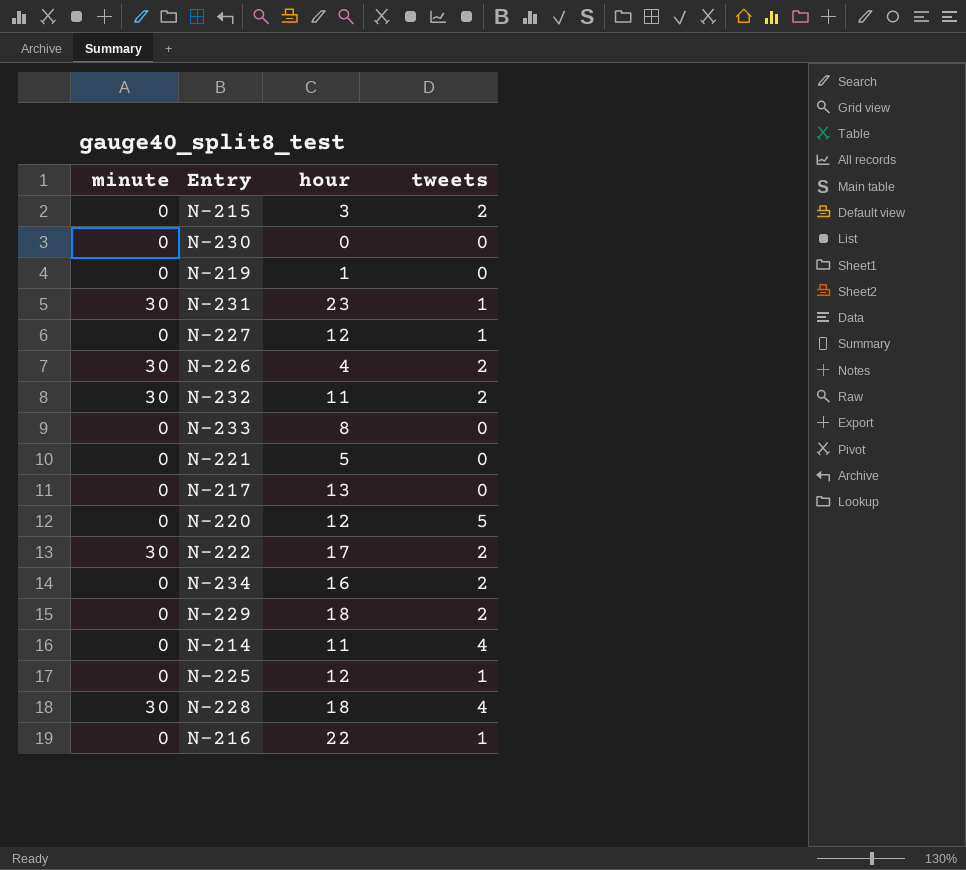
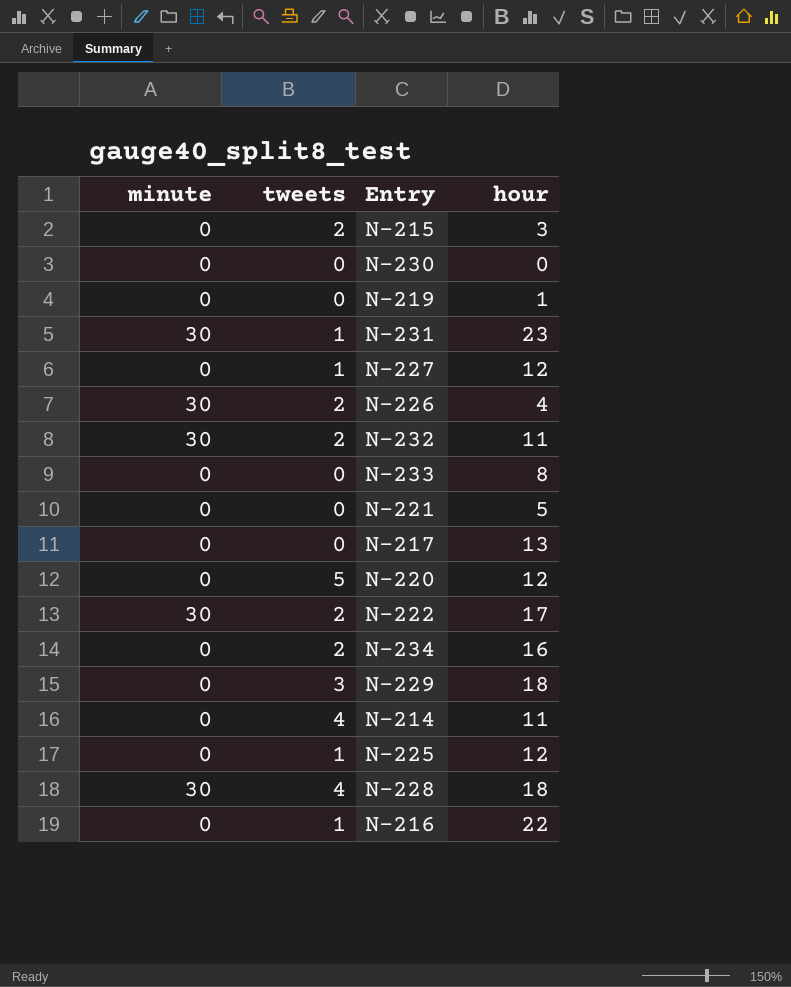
column tweets | position: 4 -> 2
N-229 | tweets: 2 -> 3

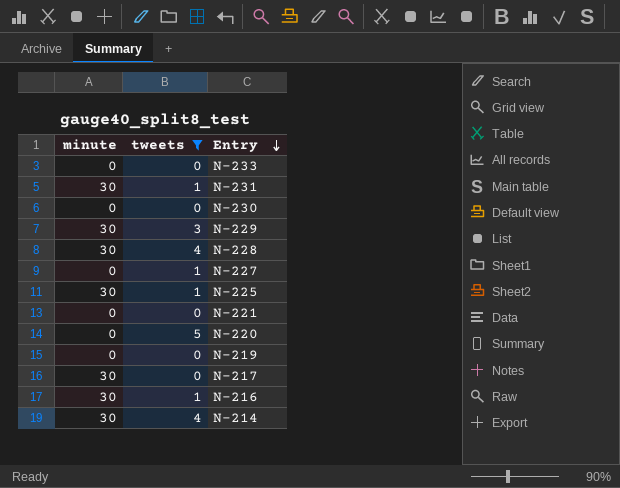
filter: none -> tweets != 2
row order: none -> Entry descending
column hour | position: 4 -> none
N-229 | minute: 0 -> 30
N-225 | minute: 0 -> 30
N-217 | minute: 0 -> 30
N-216 | minute: 0 -> 30
N-214 | minute: 0 -> 30

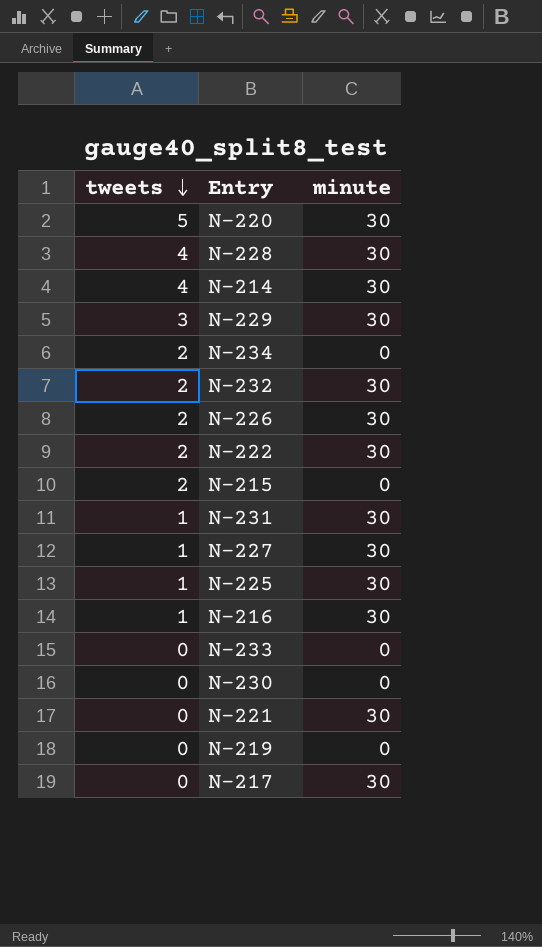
filter: tweets != 2 -> none
row order: Entry descending -> tweets descending
column minute | position: 1 -> 3
N-220 | minute: 0 -> 30
N-227 | minute: 0 -> 30
N-221 | minute: 0 -> 30

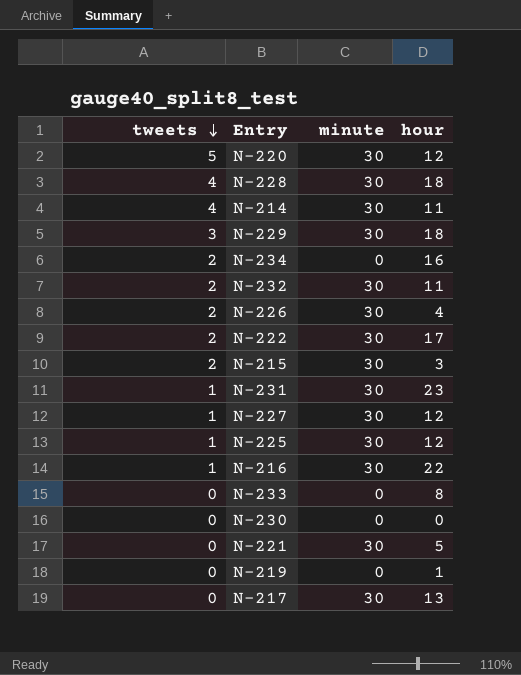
column hour | position: none -> 4
N-215 | minute: 0 -> 30

